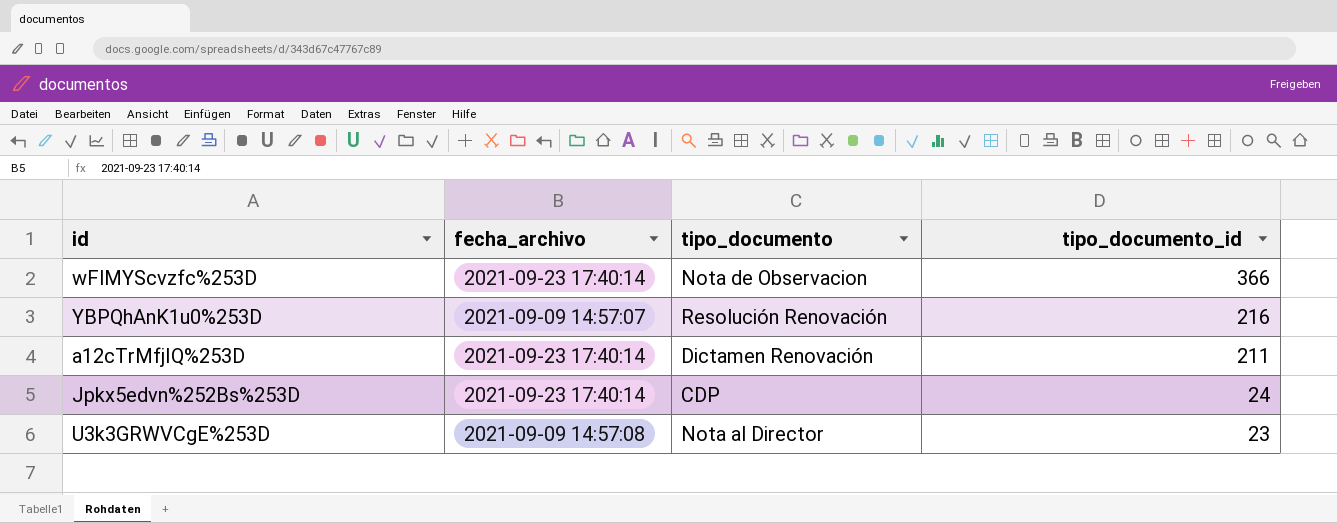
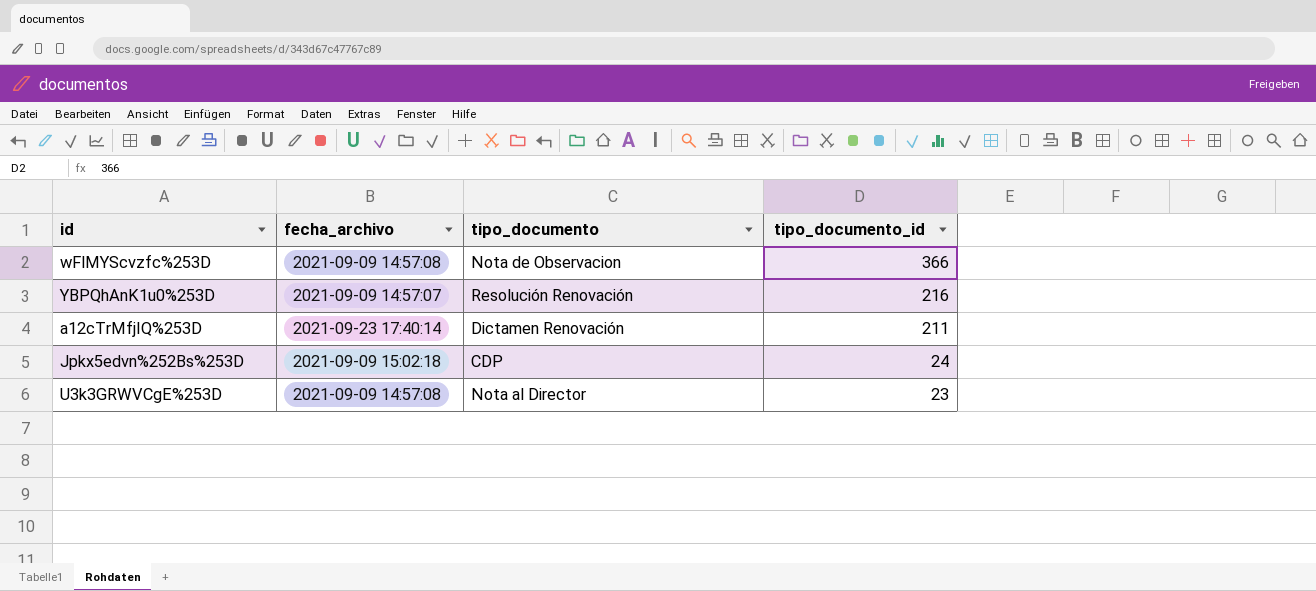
wFlMYScvzfc%253D | fecha_archivo: 2021-09-23 17:40:14 -> 2021-09-09 14:57:08
Jpkx5edvn%252Bs%253D | fecha_archivo: 2021-09-23 17:40:14 -> 2021-09-09 15:02:18

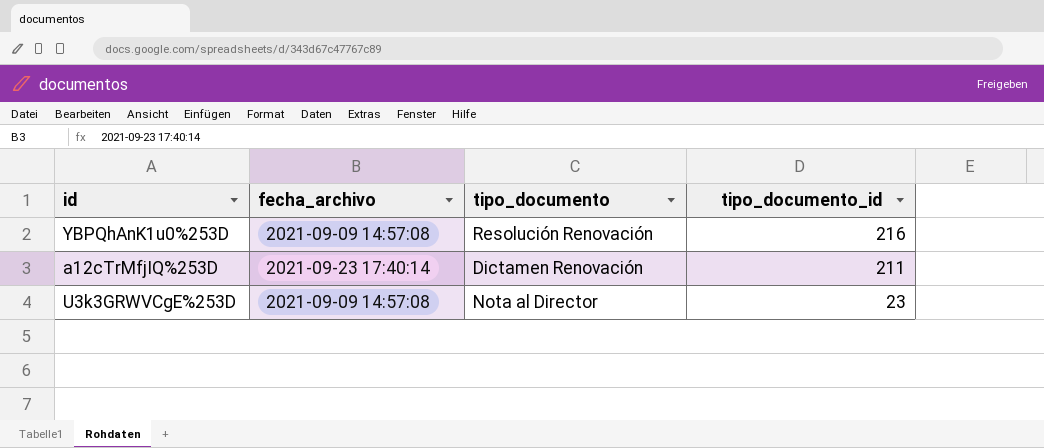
row wFlMYScvzfc%253D: 2021-09-09 14:57:08 | Nota de Observacion | 366 -> none
row Jpkx5edvn%252Bs%253D: 2021-09-09 15:02:18 | CDP | 24 -> none
YBPQhAnK1u0%253D | fecha_archivo: 2021-09-09 14:57:07 -> 2021-09-09 14:57:08

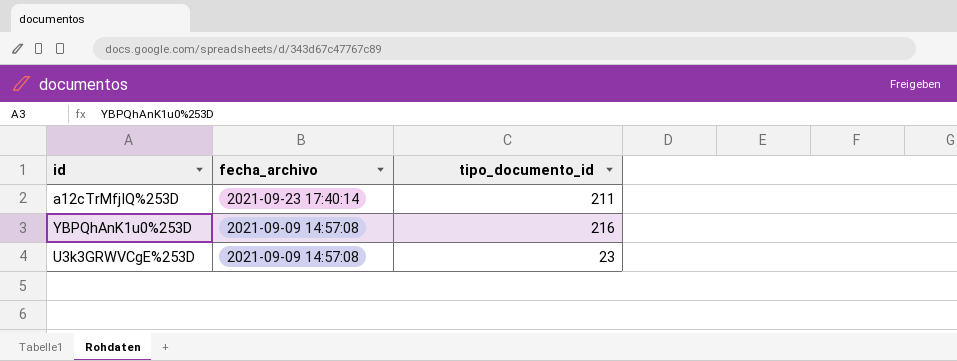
row order: tipo_documento_id descending -> fecha_archivo descending
column tipo_documento | position: 3 -> none

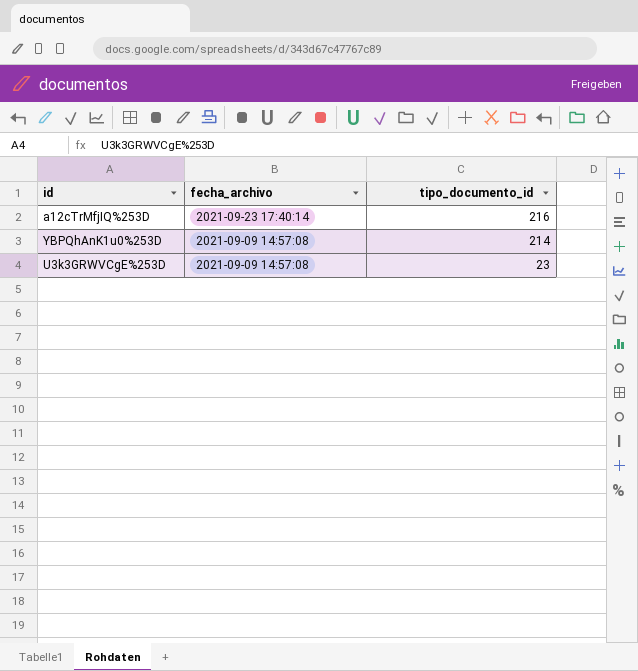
a12cTrMfjIQ%253D | tipo_documento_id: 211 -> 216
YBPQhAnK1u0%253D | tipo_documento_id: 216 -> 214

